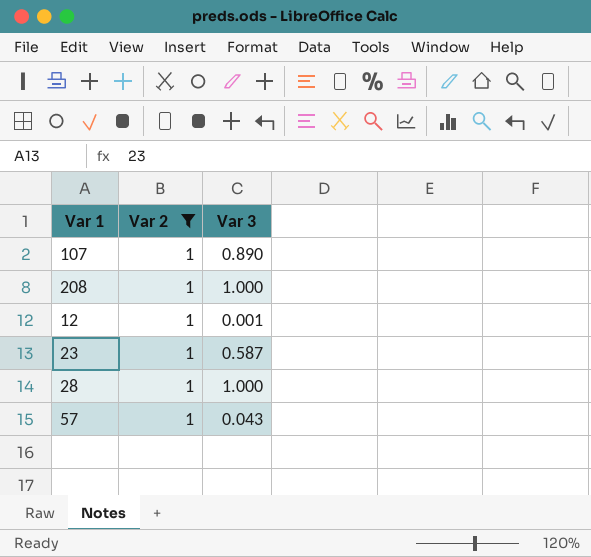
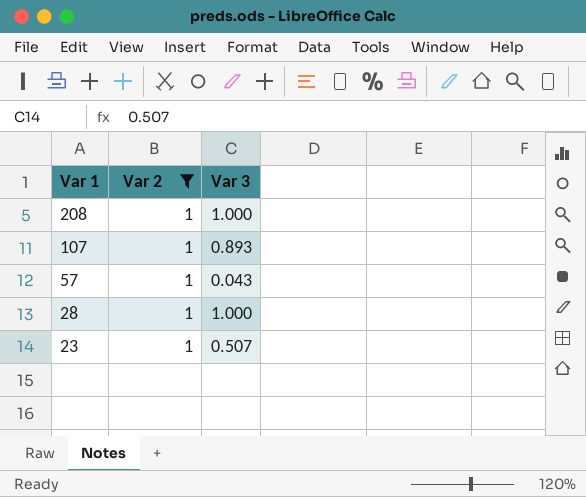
row order: none -> Var 1 descending
row 12: 1 | 0.001 -> none
107 | Var 3: 0.890 -> 0.893
23 | Var 3: 0.587 -> 0.507

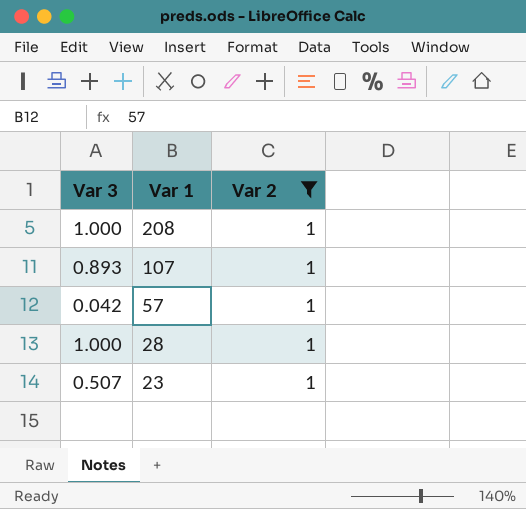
column Var 3 | position: 3 -> 1
57 | Var 3: 0.043 -> 0.042

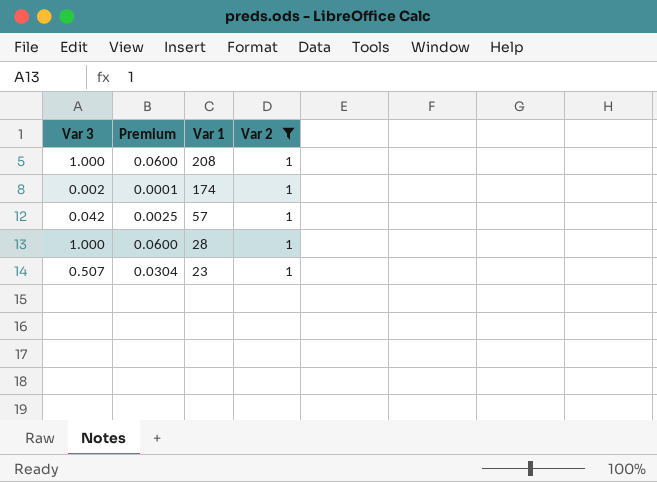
column Premium | formula: none -> [Var 3] * 0.06
row 107: 0.893 | 1 -> none
row 174: none -> 0.002 | 0.0001 | 1

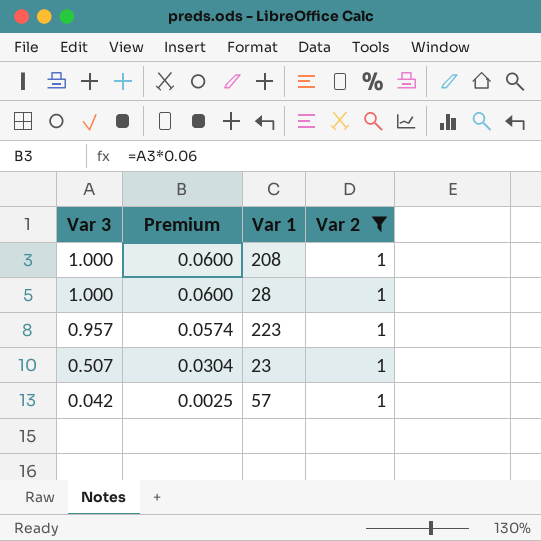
row order: Var 1 descending -> Var 3 descending
row 174: 0.002 | 0.0001 | 1 -> none
row 223: none -> 0.957 | 0.0574 | 1

